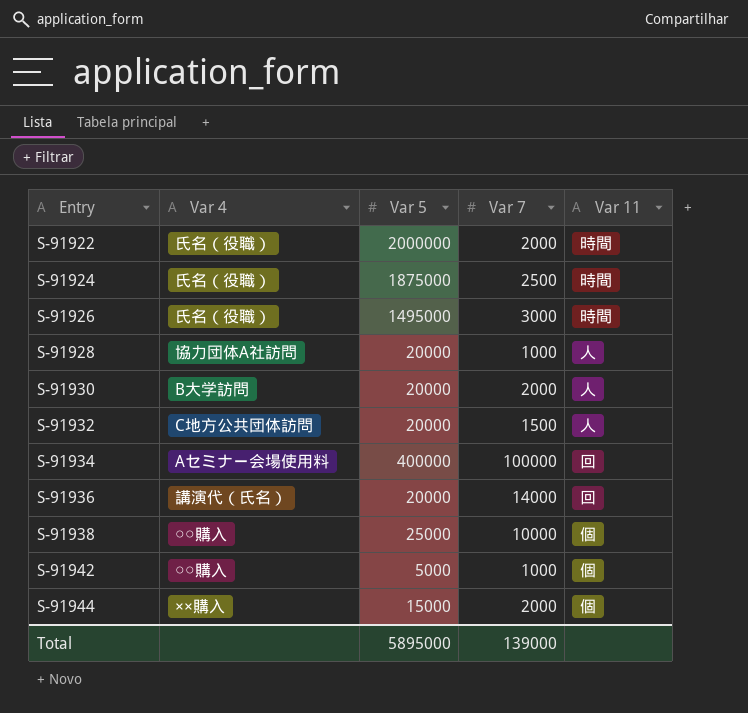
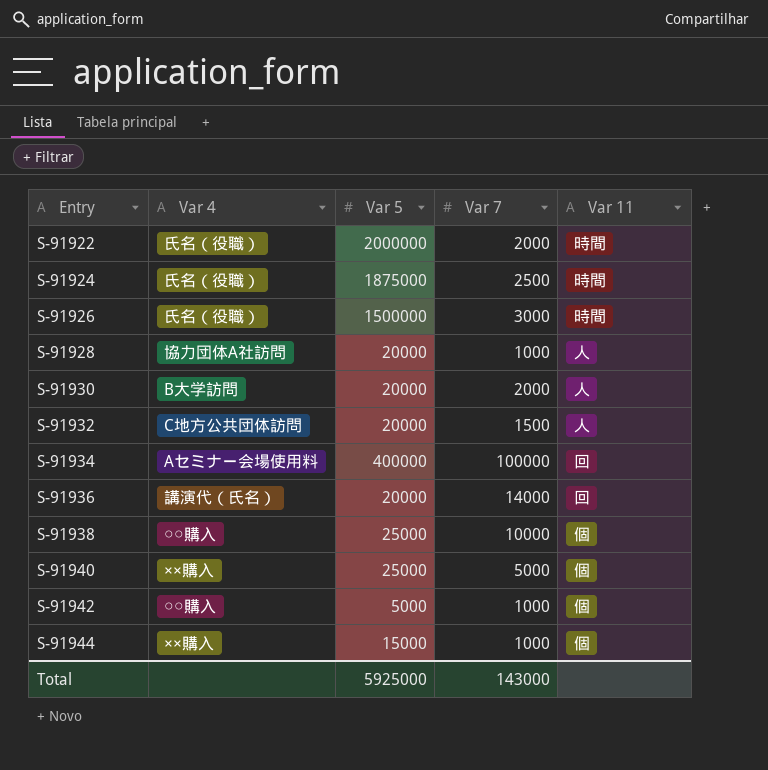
S-91926 | Var 5: 1495000 -> 1500000
row S-91940: none -> ××購入 | 25000 | 5000 | 個
S-91944 | Var 7: 2000 -> 1000
Total | Var 5: 5895000 -> 5925000
Total | Var 7: 139000 -> 143000

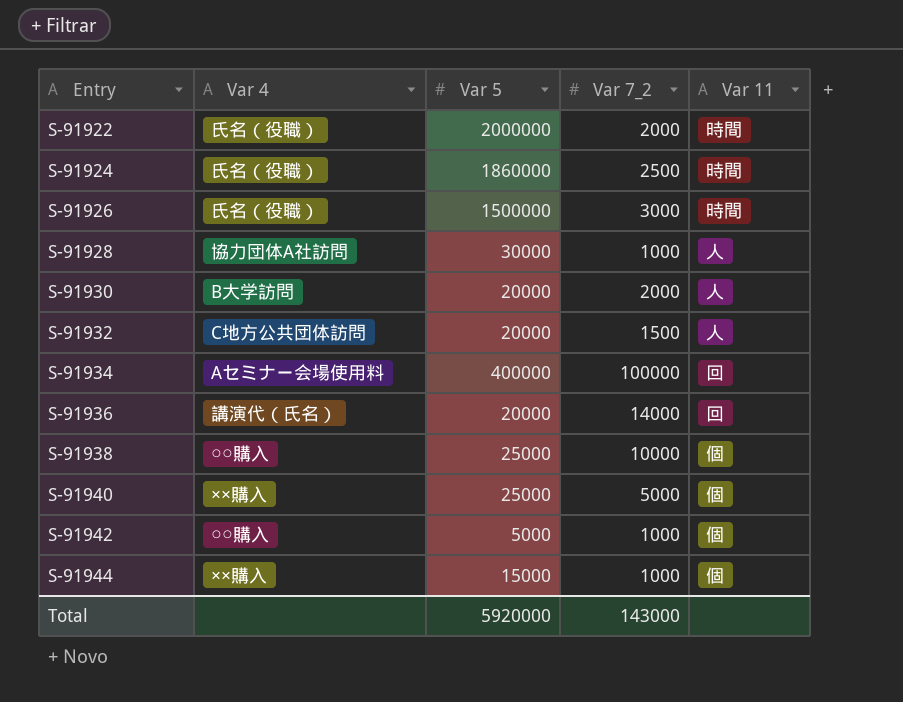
column name: Var 7 -> Var 7_2
S-91924 | Var 5: 1875000 -> 1860000
S-91928 | Var 5: 20000 -> 30000
Total | Var 5: 5925000 -> 5920000

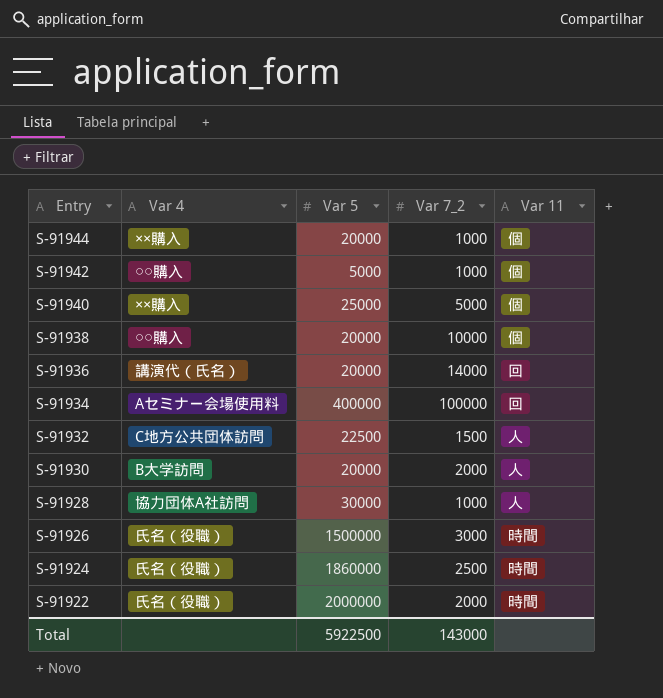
row order: Entry ascending -> Entry descending
S-91944 | Var 5: 15000 -> 20000
S-91938 | Var 5: 25000 -> 20000
S-91932 | Var 5: 20000 -> 22500
Total | Var 5: 5920000 -> 5922500

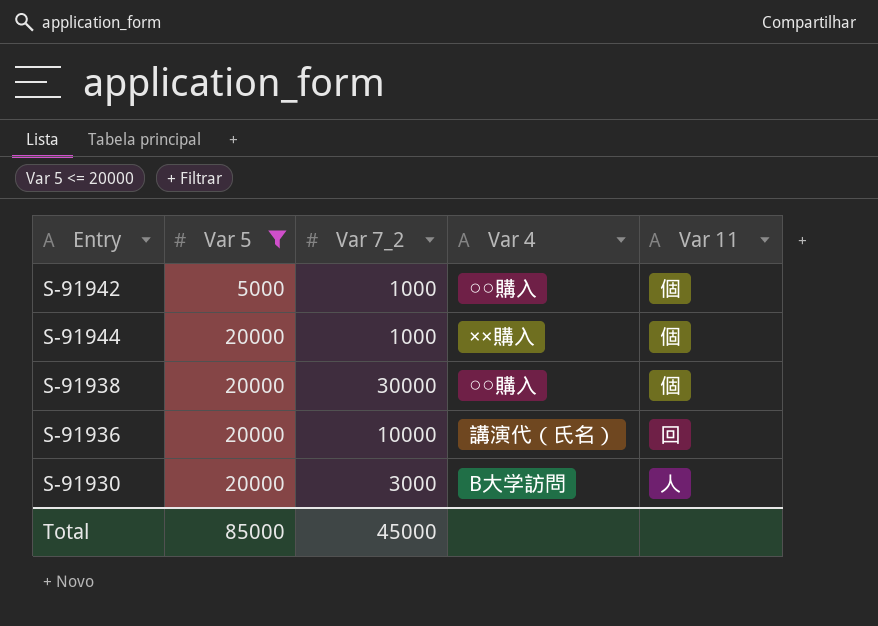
filter: none -> Var 5 <= 20000
row order: Entry descending -> Var 5 ascending
column Var 4 | position: 2 -> 4
S-91938 | Var 7_2: 10000 -> 30000
S-91936 | Var 7_2: 14000 -> 10000
S-91930 | Var 7_2: 2000 -> 3000
Total | Var 5: 5922500 -> 85000
Total | Var 7_2: 143000 -> 45000

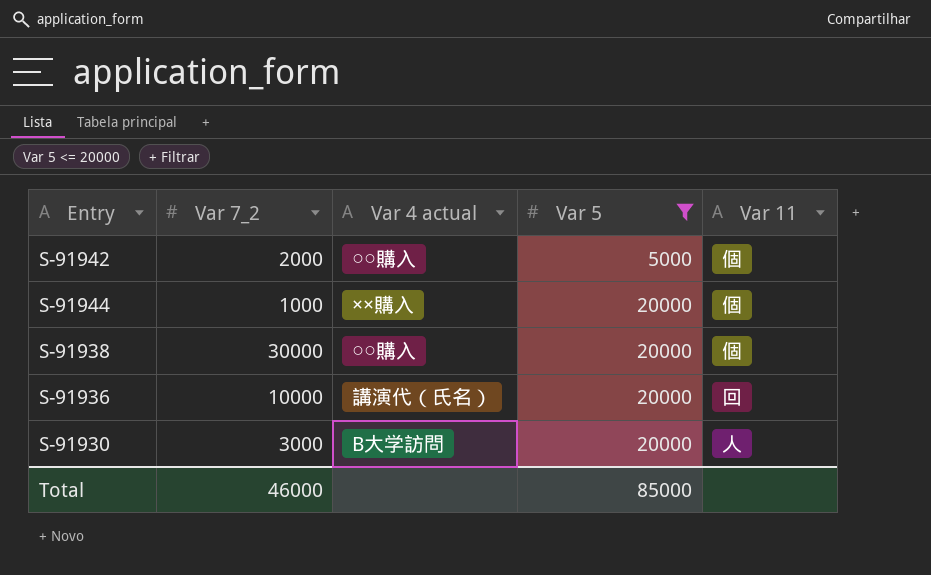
column name: Var 4 -> Var 4 actual
column Var 5 | position: 2 -> 4
S-91942 | Var 7_2: 1000 -> 2000
Total | Var 7_2: 45000 -> 46000

